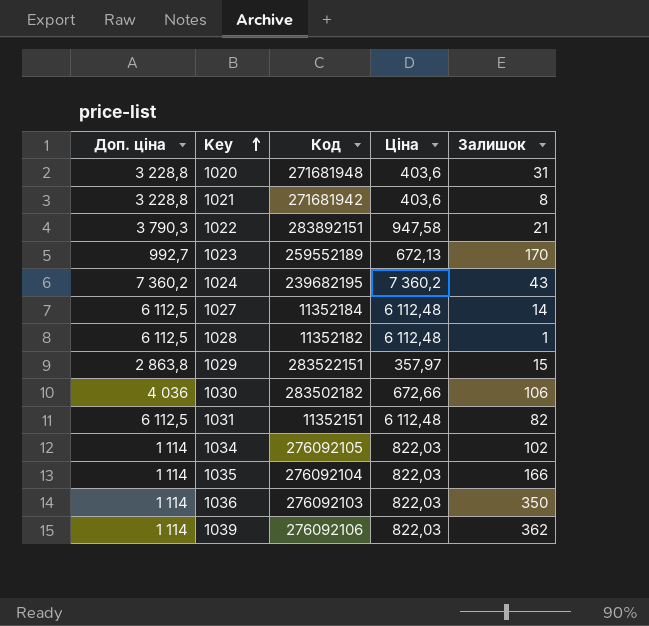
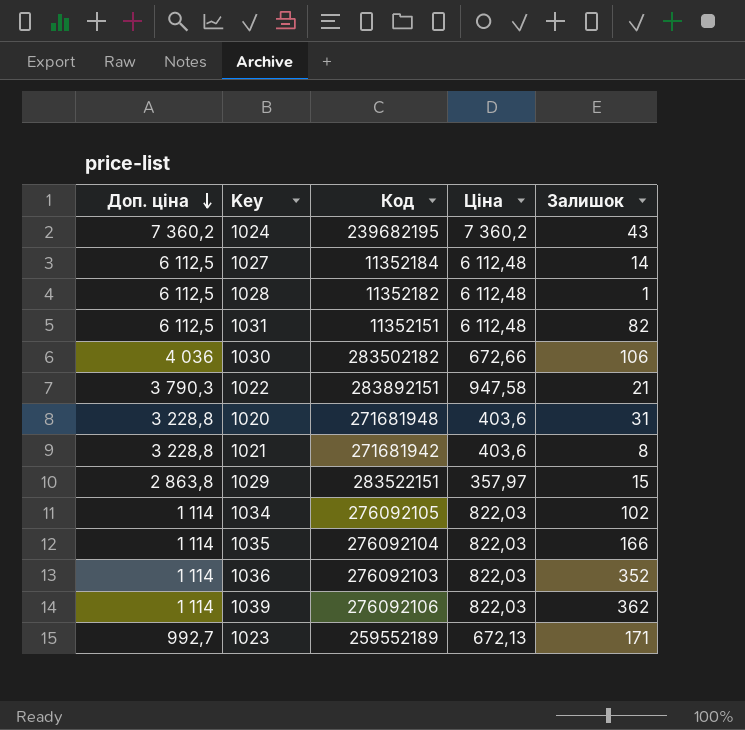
row order: Key ascending -> Доп. ціна descending
1036 | Залишок: 350 -> 352
1023 | Залишок: 170 -> 171

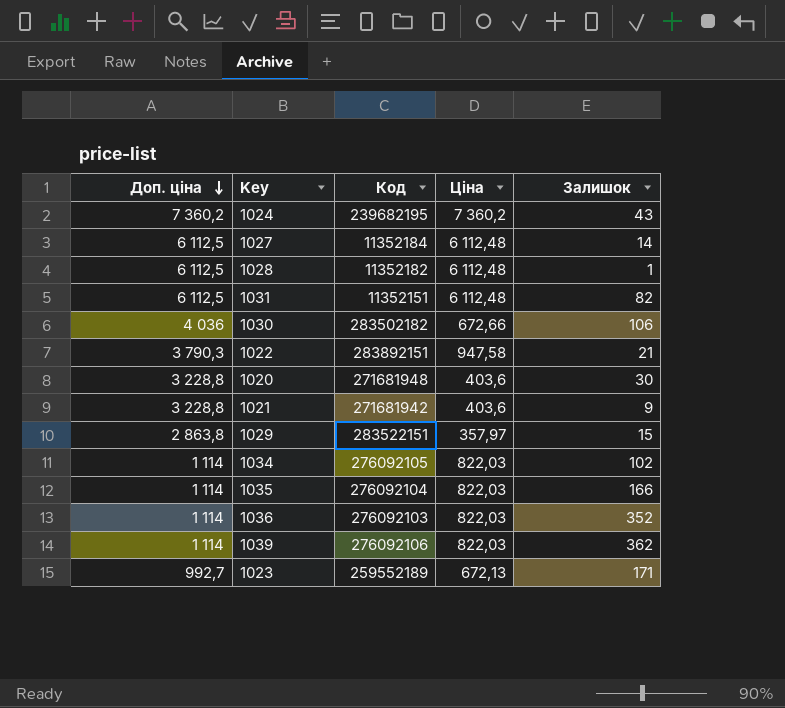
1020 | Залишок: 31 -> 30
1021 | Залишок: 8 -> 9

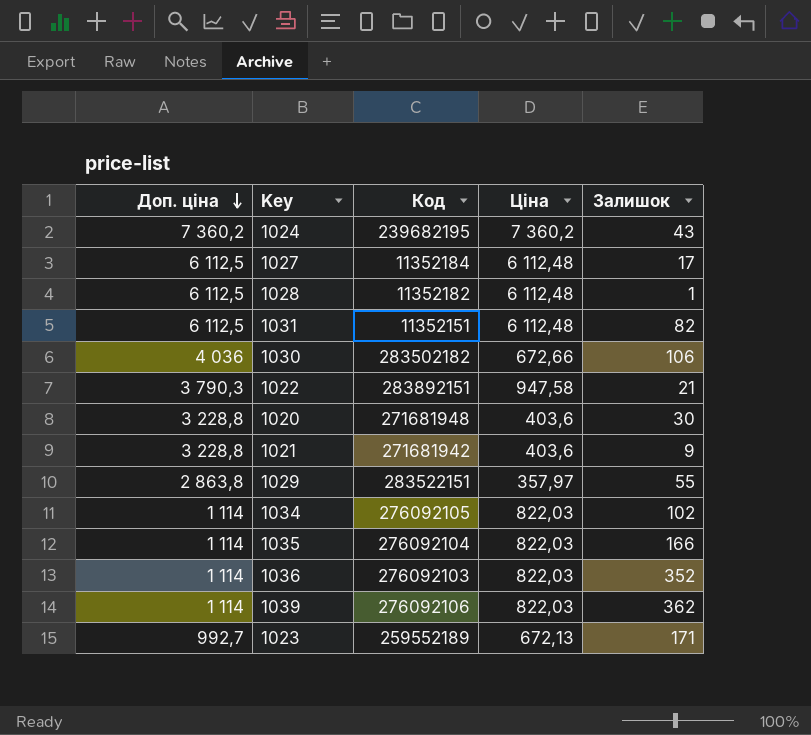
1027 | Залишок: 14 -> 17
1029 | Залишок: 15 -> 55

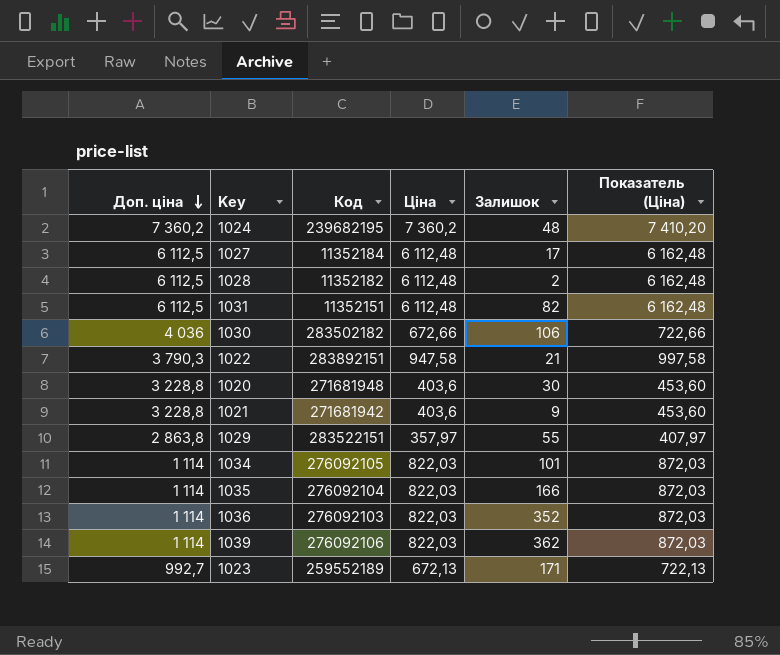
column Показатель (Ціна) | formula: none -> [Ціна] + 50
1024 | Залишок: 43 -> 48
1028 | Залишок: 1 -> 2
1034 | Залишок: 102 -> 101

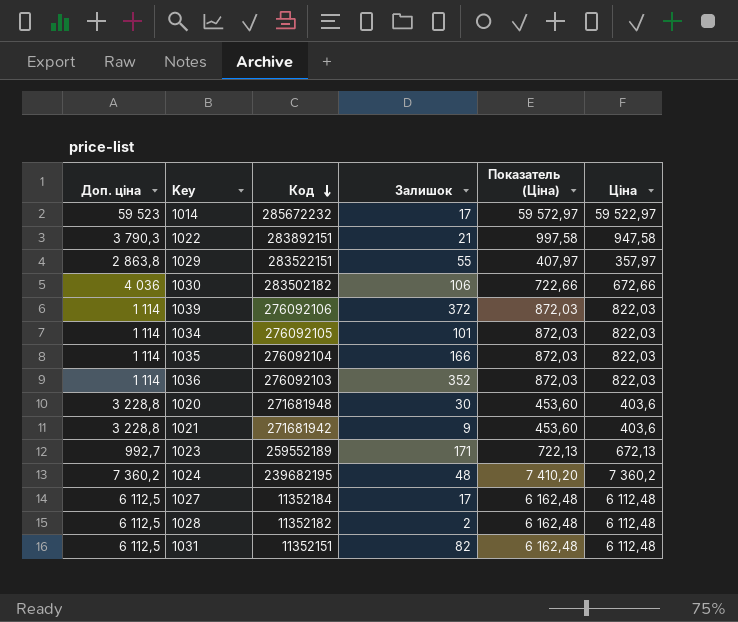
row order: Доп. ціна descending -> Код descending
column Ціна | position: 4 -> 6
row 1014: none -> 59 523 | 285672232 | 17 | 59 572,97 | 59 522,97
1039 | Залишок: 362 -> 372

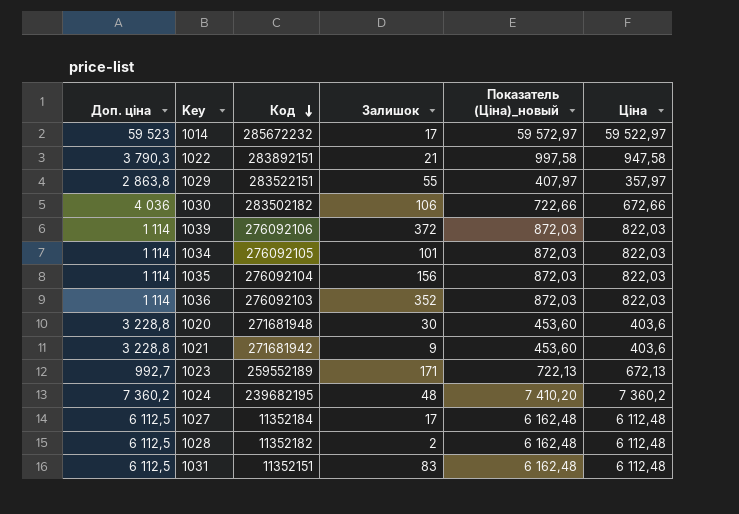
column name: Показатель (Ціна) -> Показатель (Ціна)_новый
1035 | Залишок: 166 -> 156
1031 | Залишок: 82 -> 83

